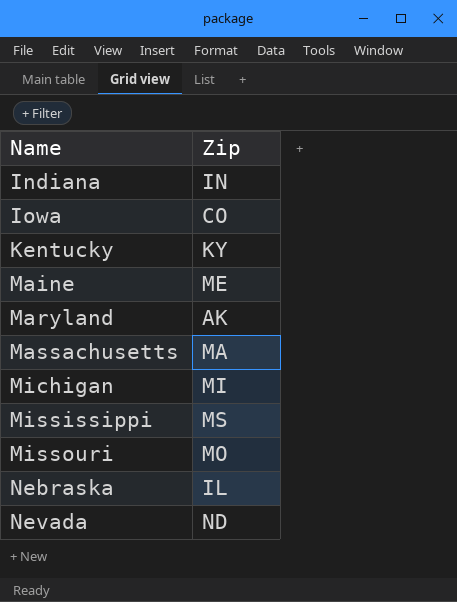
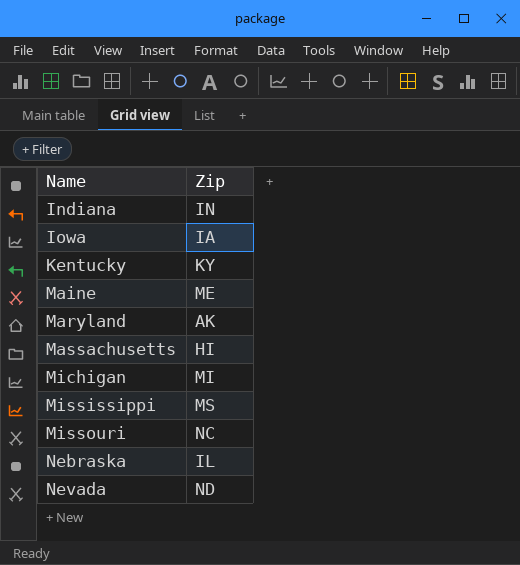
Iowa | Zip: CO -> IA
Massachusetts | Zip: MA -> HI
Missouri | Zip: MO -> NC

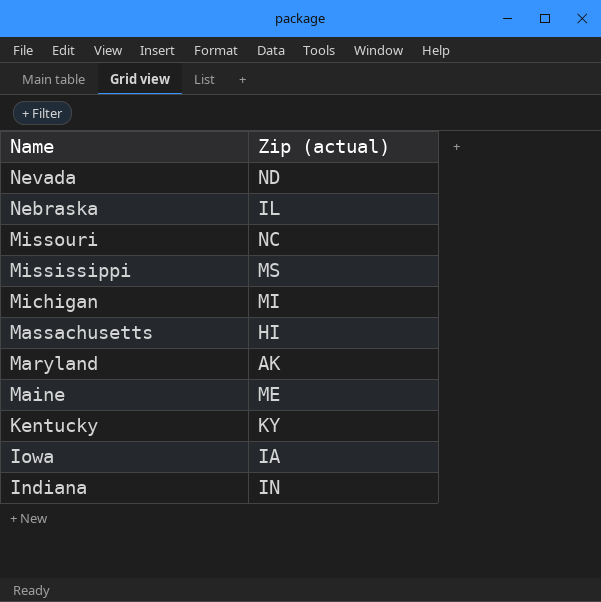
row order: Name ascending -> Name descending
column name: Zip -> Zip (actual)

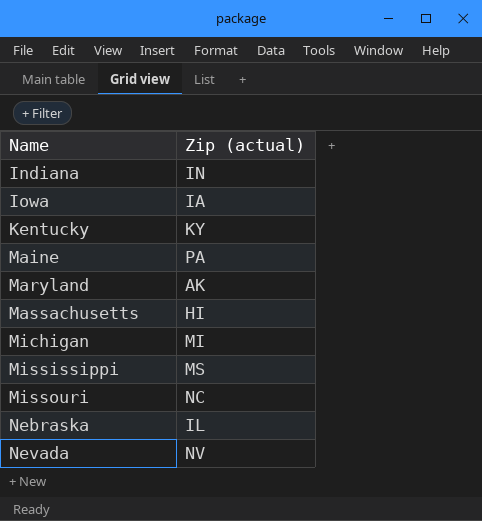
row order: Name descending -> Name ascending
Maine | Zip (actual): ME -> PA
Nevada | Zip (actual): ND -> NV

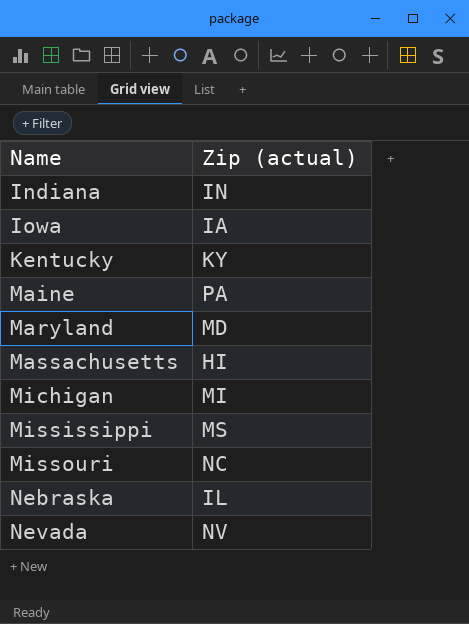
Maryland | Zip (actual): AK -> MD

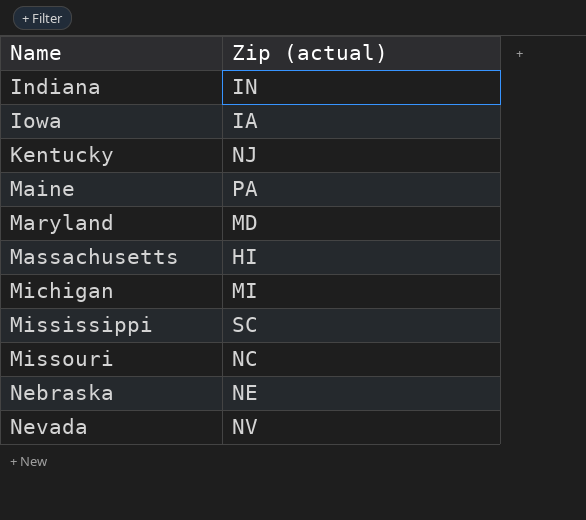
Kentucky | Zip (actual): KY -> NJ
Mississippi | Zip (actual): MS -> SC
Nebraska | Zip (actual): IL -> NE

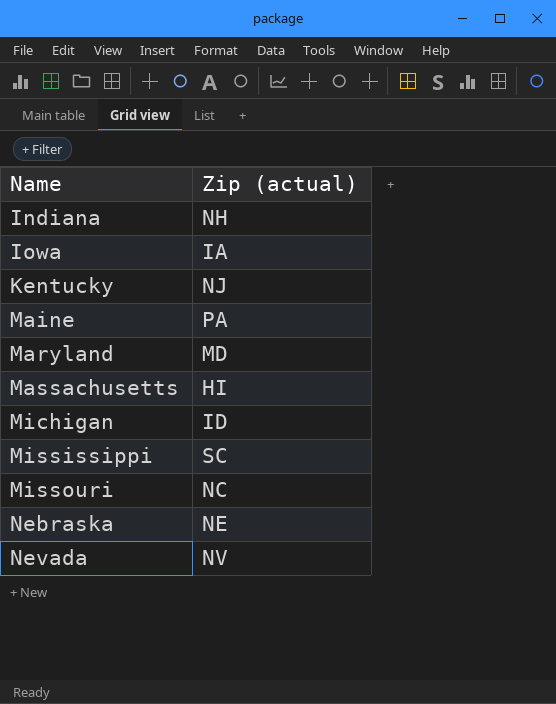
Indiana | Zip (actual): IN -> NH
Michigan | Zip (actual): MI -> ID

